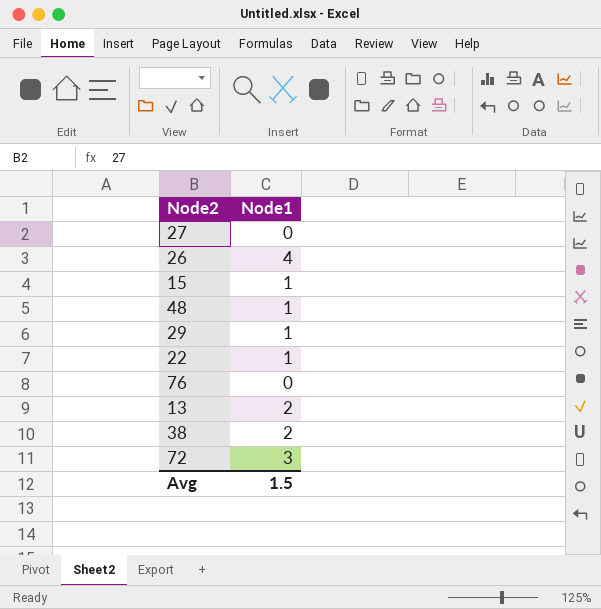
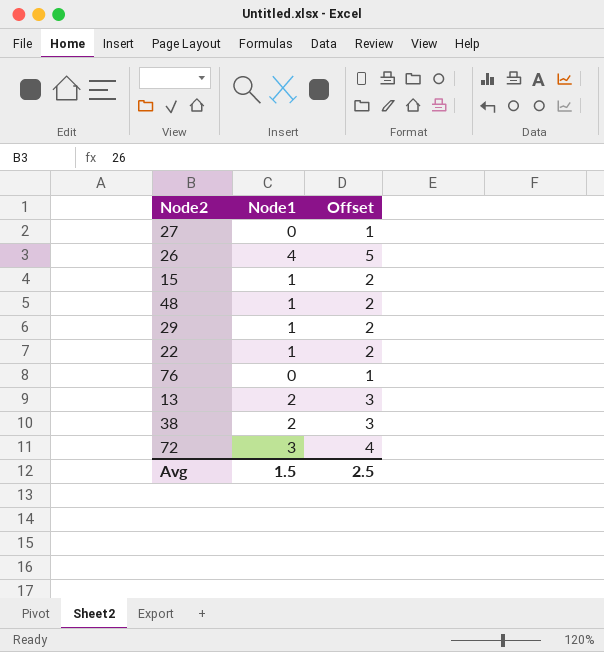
column Offset | formula: none -> [Node1] + 1

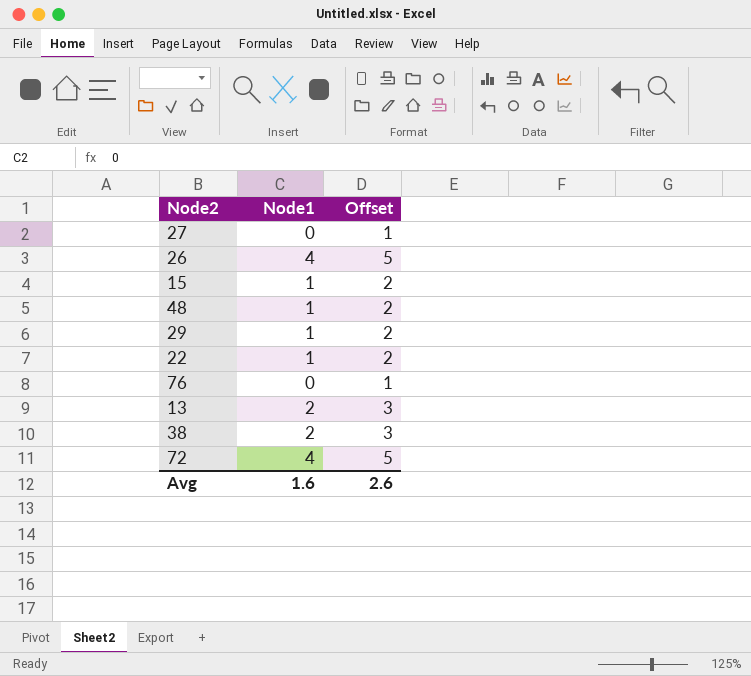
72 | Node1: 3 -> 4
72 | Offset: 4 -> 5
Avg | Node1: 1.5 -> 1.6
Avg | Offset: 2.5 -> 2.6

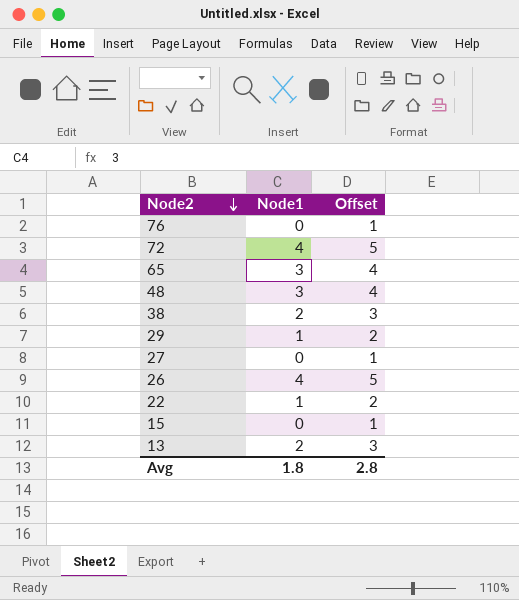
row order: none -> Node2 descending
row 65: none -> 3 | 4
48 | Node1: 1 -> 3
48 | Offset: 2 -> 4
15 | Node1: 1 -> 0
15 | Offset: 2 -> 1
Avg | Node1: 1.6 -> 1.8
Avg | Offset: 2.6 -> 2.8

